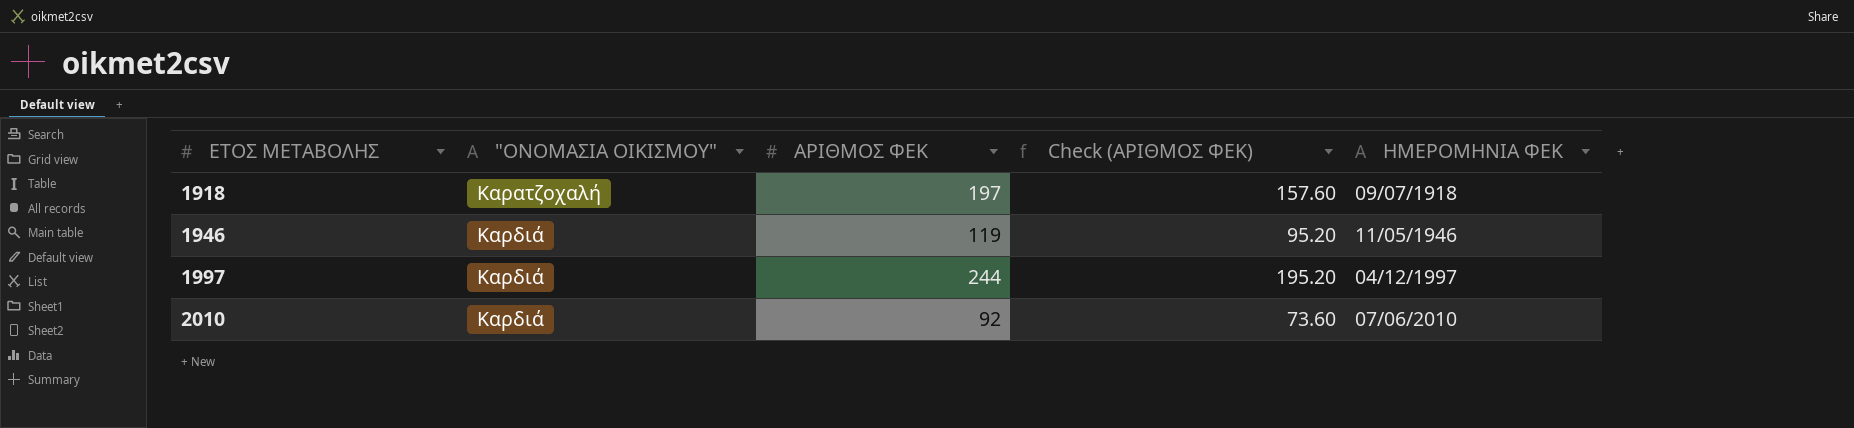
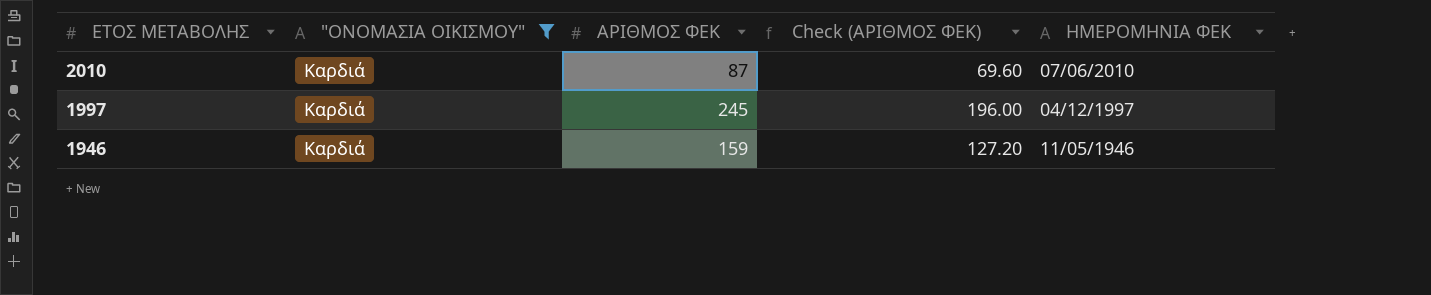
filter: none -> "ΟΝΟΜΑΣΙΑ ΟΙΚΙΣΜΟΥ" = Καρδιά
row order: ΕΤΟΣ ΜΕΤΑΒΟΛΗΣ ascending -> ΕΤΟΣ ΜΕΤΑΒΟΛΗΣ descending
2010 | ΑΡΙΘΜΟΣ ΦΕΚ: 92 -> 87
2010 | Check (ΑΡΙΘΜΟΣ ΦΕΚ): 73.60 -> 69.60
1997 | ΑΡΙΘΜΟΣ ΦΕΚ: 244 -> 245
1997 | Check (ΑΡΙΘΜΟΣ ΦΕΚ): 195.20 -> 196.00
1946 | ΑΡΙΘΜΟΣ ΦΕΚ: 119 -> 159
1946 | Check (ΑΡΙΘΜΟΣ ΦΕΚ): 95.20 -> 127.20

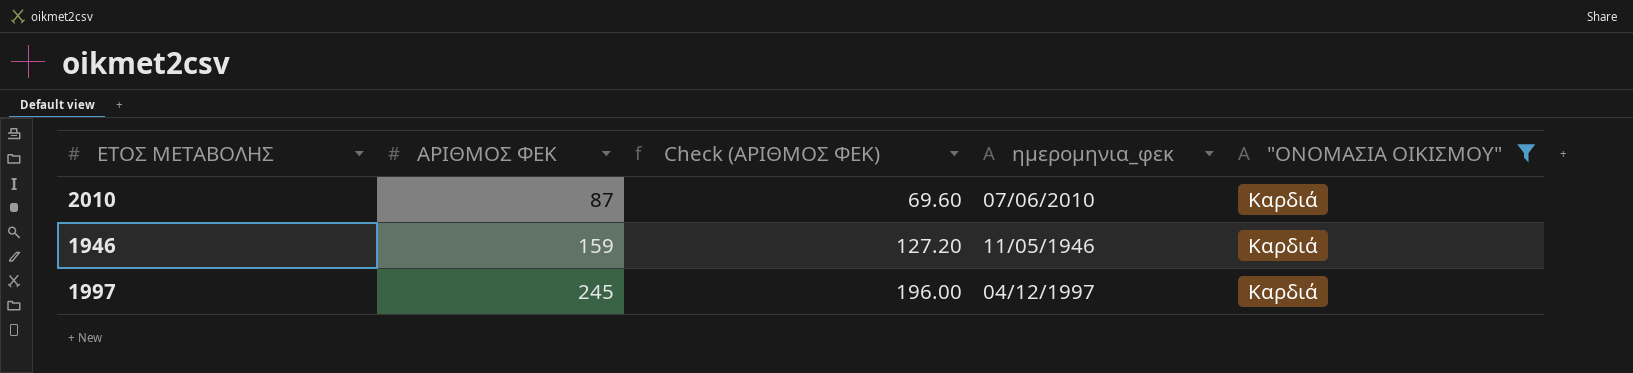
row order: ΕΤΟΣ ΜΕΤΑΒΟΛΗΣ descending -> ΑΡΙΘΜΟΣ ΦΕΚ ascending
column name: ΗΜΕΡΟΜΗΝΙΑ ΦΕΚ -> ημερομηνια_φεκ
column "ΟΝΟΜΑΣΙΑ ΟΙΚΙΣΜΟΥ" | position: 2 -> 5

